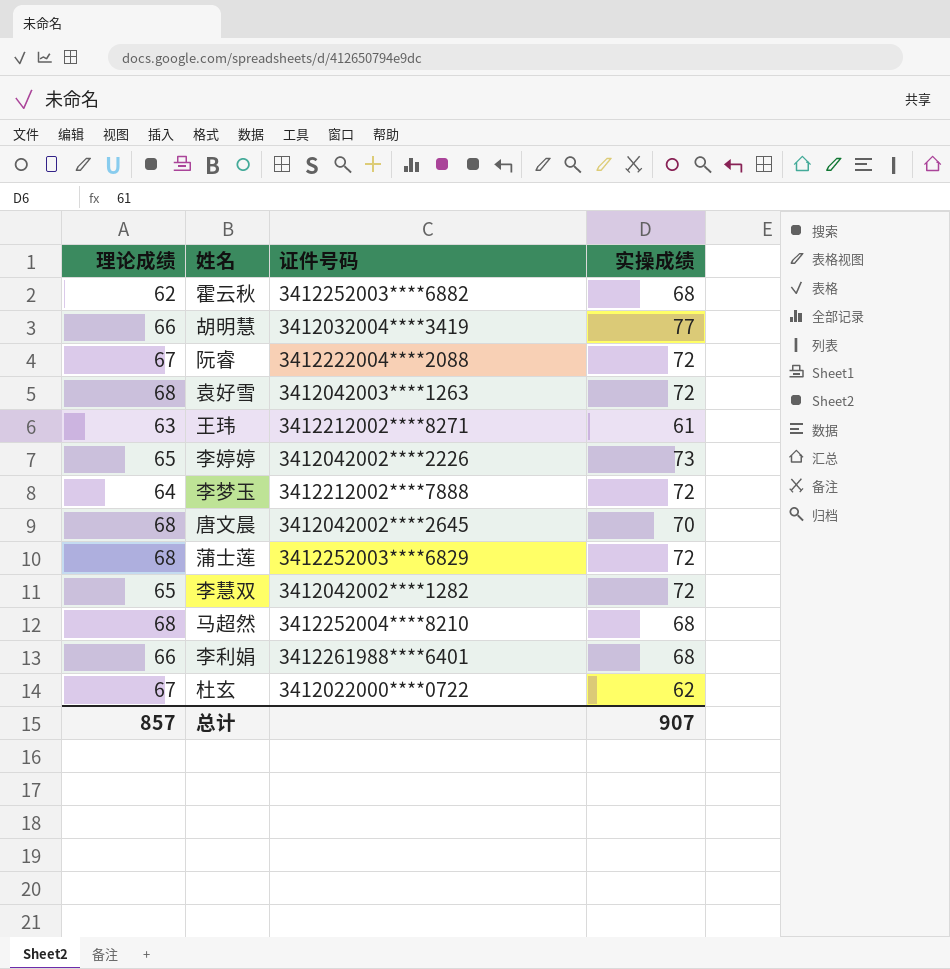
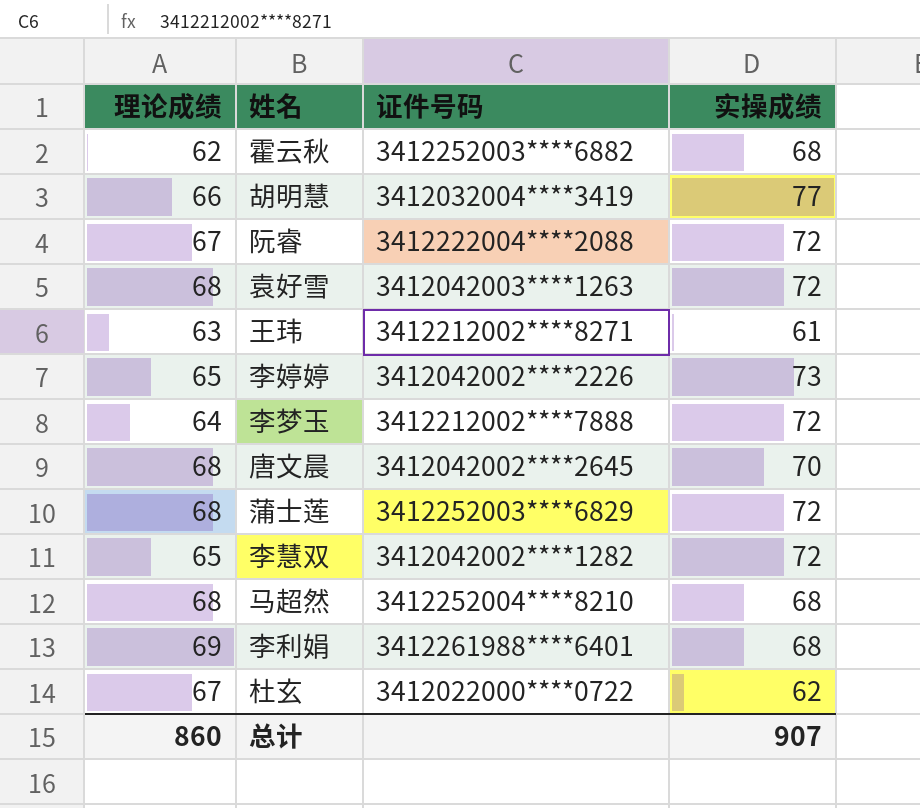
李利娟 | 理论成绩: 66 -> 69
总计 | 理论成绩: 857 -> 860

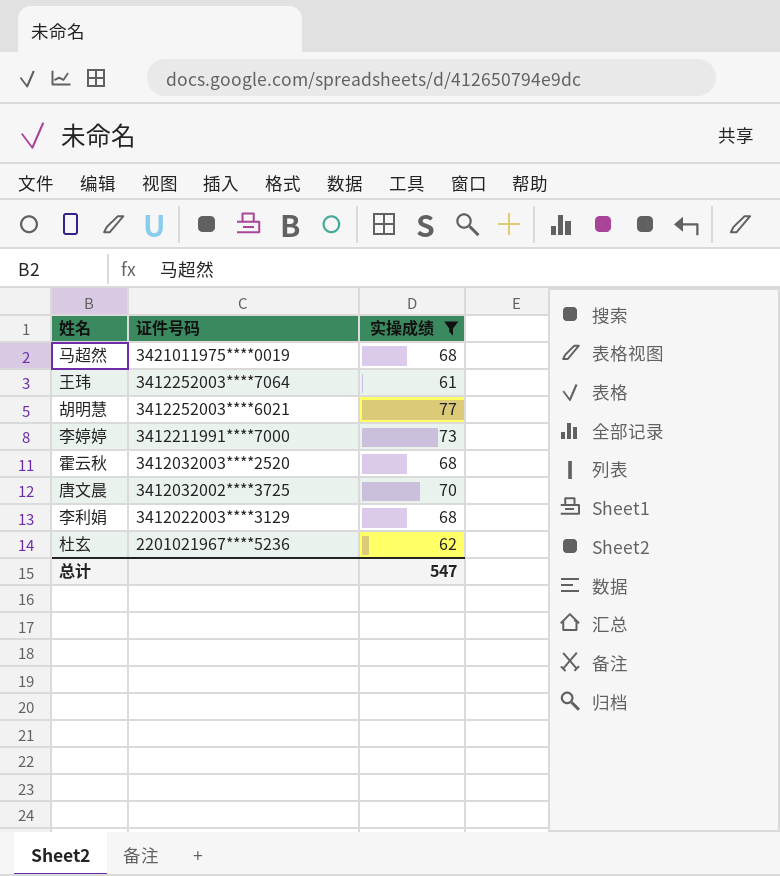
filter: none -> 实操成绩 != 72
row order: none -> 证件号码 descending
column 理论成绩 | position: 1 -> none
马超然 | 证件号码: 3412252004****8210 -> 3421011975****0019
王玮 | 证件号码: 3412212002****8271 -> 3412252003****7064
胡明慧 | 证件号码: 3412032004****3419 -> 3412252003****6021
李婷婷 | 证件号码: 3412042002****2226 -> 3412211991****7000
霍云秋 | 证件号码: 3412252003****6882 -> 3412032003****2520
唐文晨 | 证件号码: 3412042002****2645 -> 3412032002****3725
李利娟 | 证件号码: 3412261988****6401 -> 3412022003****3129
杜玄 | 证件号码: 3412022000****0722 -> 2201021967****5236
总计 | 实操成绩: 907 -> 547

